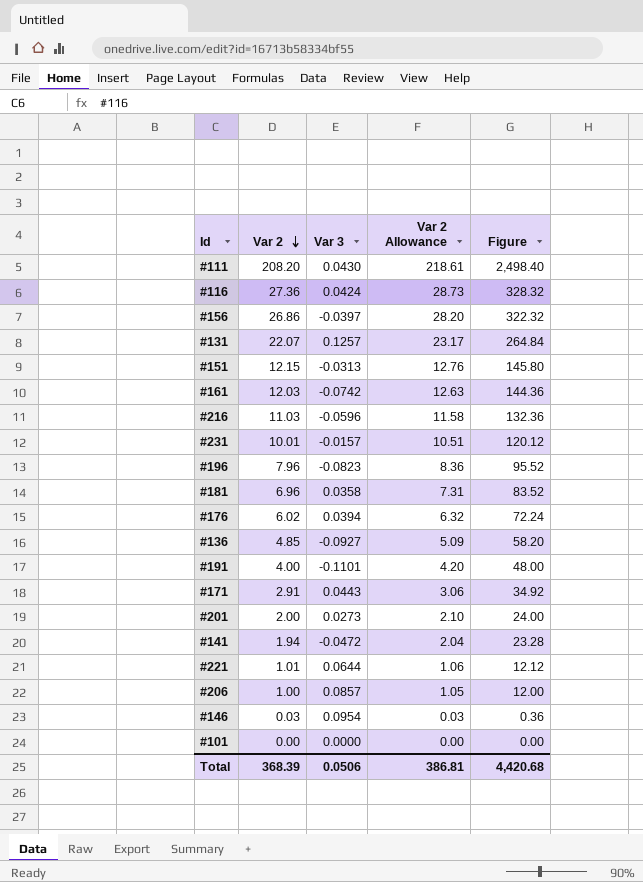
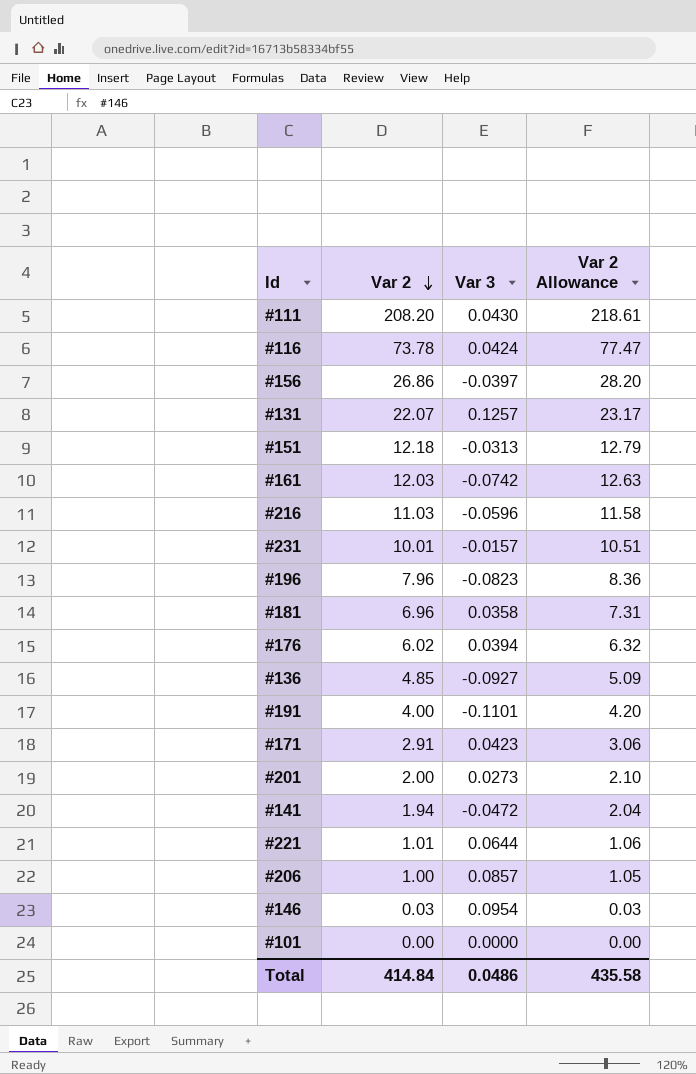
column Figure | formula: [Var 2] * 12 -> none
#116 | Var 2: 27.36 -> 73.78
#116 | Var 2 Allowance: 28.73 -> 77.47
#151 | Var 2: 12.15 -> 12.18
#151 | Var 2 Allowance: 12.76 -> 12.79
#171 | Var 3: 0.0443 -> 0.0423
Total | Var 2: 368.39 -> 414.84
Total | Var 3: 0.0506 -> 0.0486
Total | Var 2 Allowance: 386.81 -> 435.58

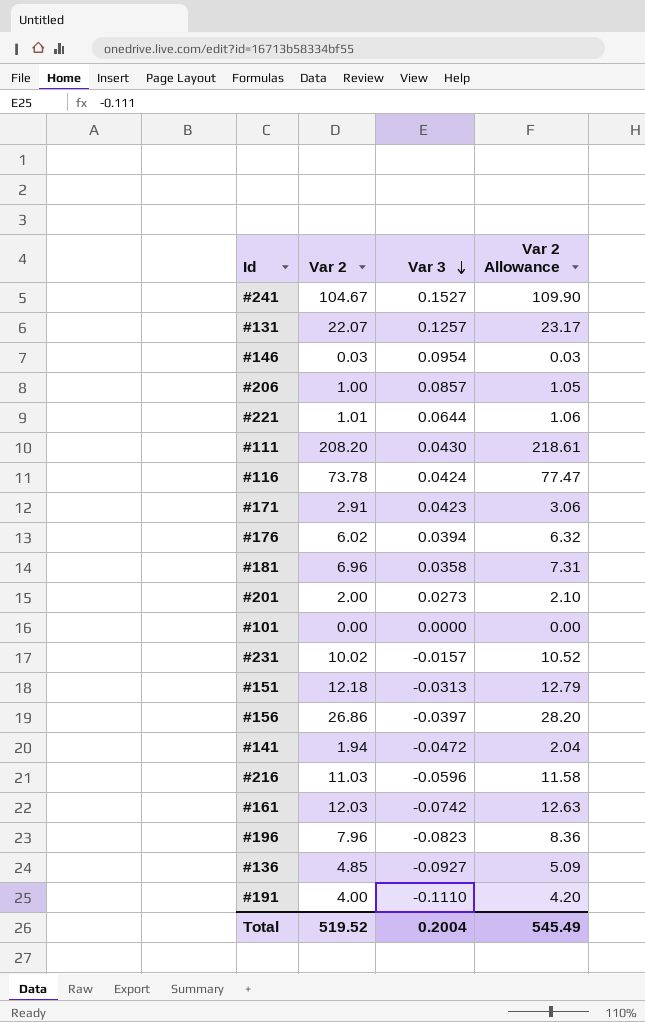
row order: Var 2 descending -> Var 3 descending
row #241: none -> 104.67 | 0.1527 | 109.90
#231 | Var 2: 10.01 -> 10.02
#231 | Var 2 Allowance: 10.51 -> 10.52
#191 | Var 3: -0.1101 -> -0.1110
Total | Var 2: 414.84 -> 519.52
Total | Var 3: 0.0486 -> 0.2004
Total | Var 2 Allowance: 435.58 -> 545.49

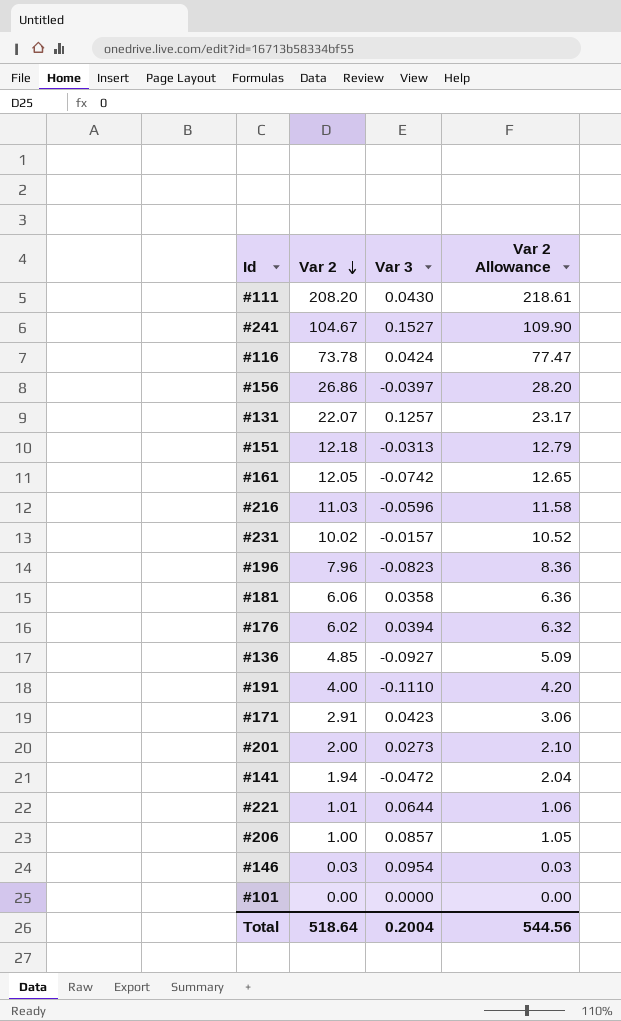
row order: Var 3 descending -> Var 2 descending
#161 | Var 2: 12.03 -> 12.05
#161 | Var 2 Allowance: 12.63 -> 12.65
#181 | Var 2: 6.96 -> 6.06
#181 | Var 2 Allowance: 7.31 -> 6.36
Total | Var 2: 519.52 -> 518.64
Total | Var 2 Allowance: 545.49 -> 544.56

